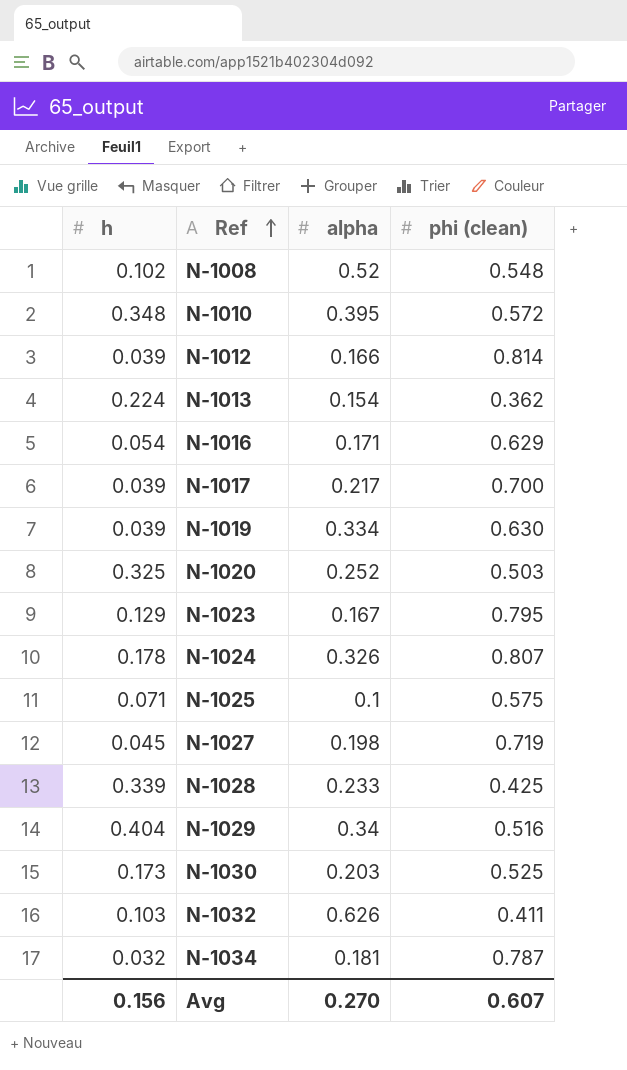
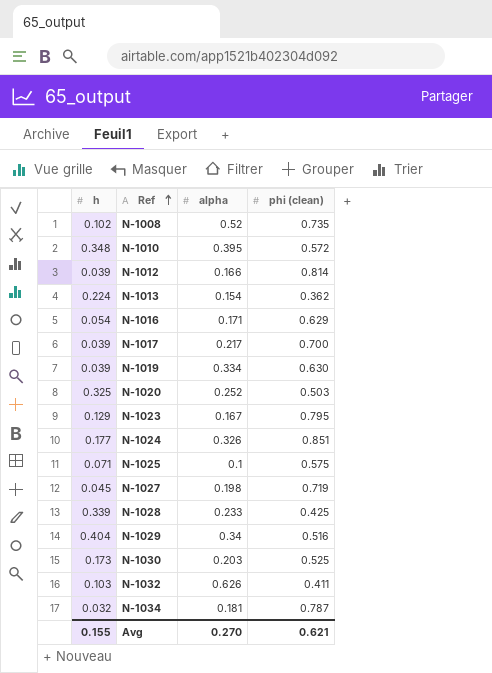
N-1008 | phi (clean): 0.548 -> 0.735
N-1024 | h: 0.178 -> 0.177
N-1024 | phi (clean): 0.807 -> 0.851
Avg | h: 0.156 -> 0.155
Avg | phi (clean): 0.607 -> 0.621

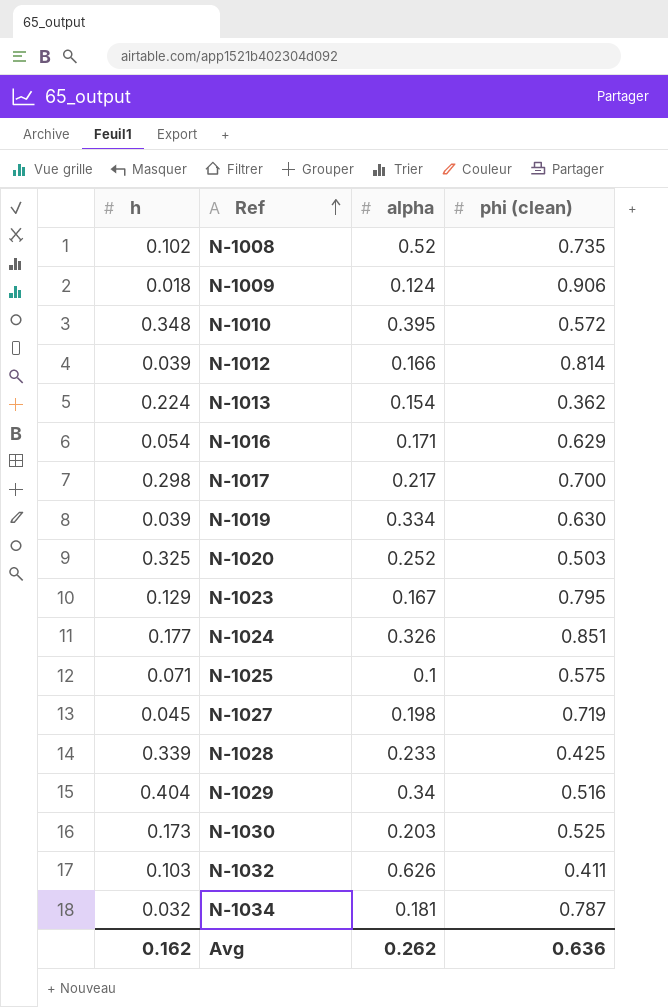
row N-1009: none -> 0.018 | 0.124 | 0.906
N-1017 | h: 0.039 -> 0.298
Avg | h: 0.155 -> 0.162
Avg | alpha: 0.270 -> 0.262
Avg | phi (clean): 0.621 -> 0.636

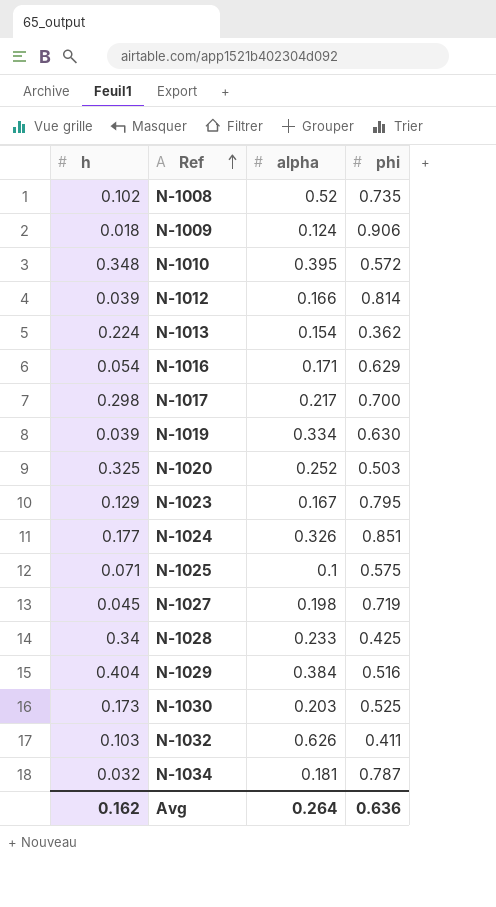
column name: phi (clean) -> phi
N-1028 | h: 0.339 -> 0.34
N-1029 | alpha: 0.34 -> 0.384
Avg | alpha: 0.262 -> 0.264

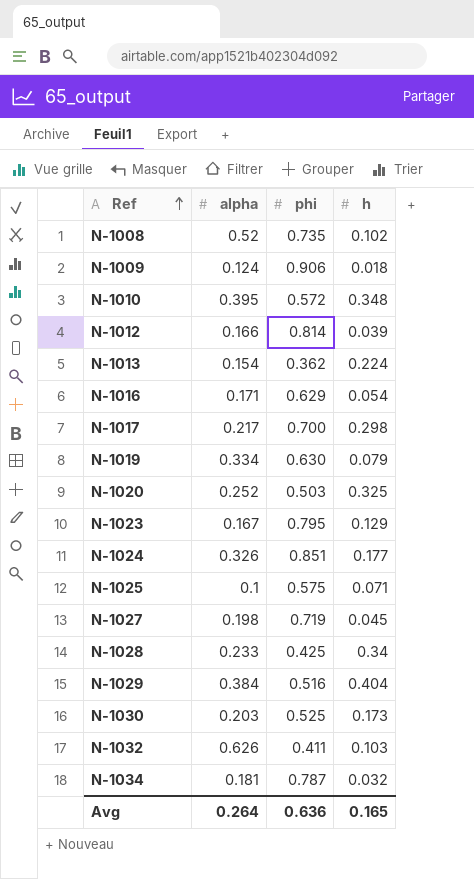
column h | position: 1 -> 4
N-1019 | h: 0.039 -> 0.079
Avg | h: 0.162 -> 0.165

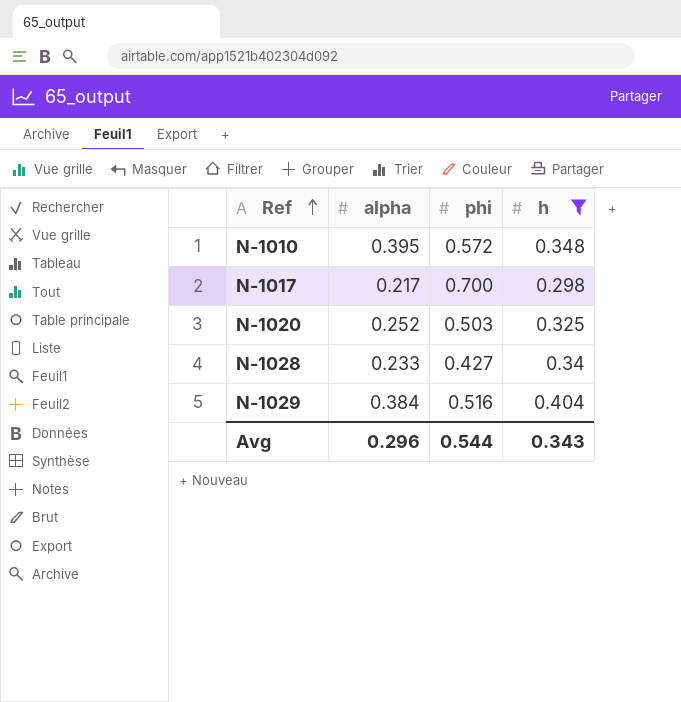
filter: none -> h >= 0.298
N-1028 | phi: 0.425 -> 0.427
Avg | alpha: 0.264 -> 0.296
Avg | phi: 0.636 -> 0.544
Avg | h: 0.165 -> 0.343

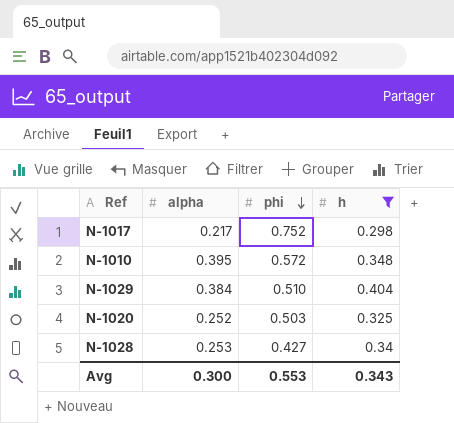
row order: Ref ascending -> phi descending
N-1017 | phi: 0.700 -> 0.752
N-1029 | phi: 0.516 -> 0.510
N-1028 | alpha: 0.233 -> 0.253
Avg | alpha: 0.296 -> 0.300
Avg | phi: 0.544 -> 0.553

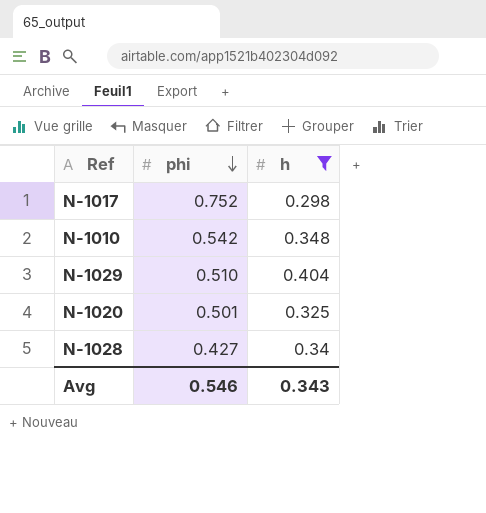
column alpha | position: 2 -> none
N-1010 | phi: 0.572 -> 0.542
N-1020 | phi: 0.503 -> 0.501
Avg | phi: 0.553 -> 0.546

